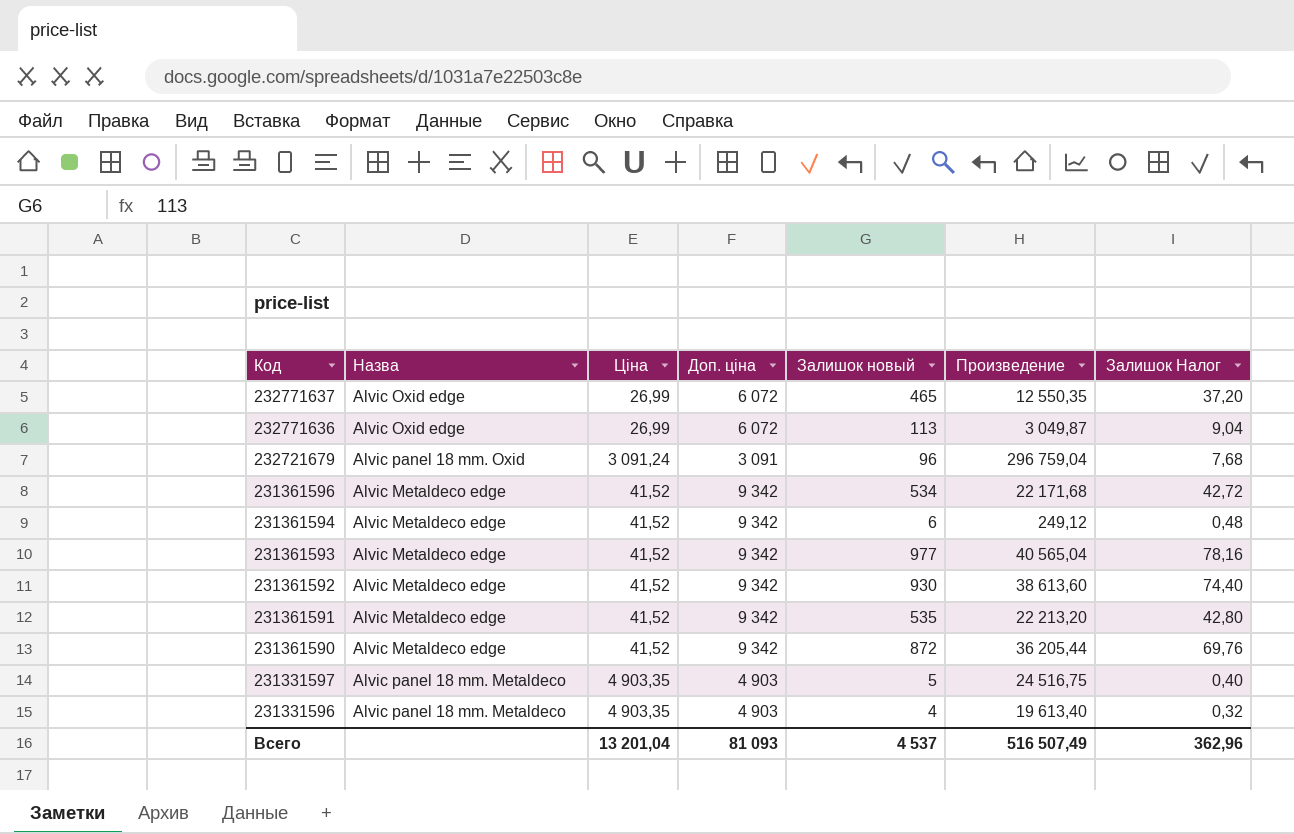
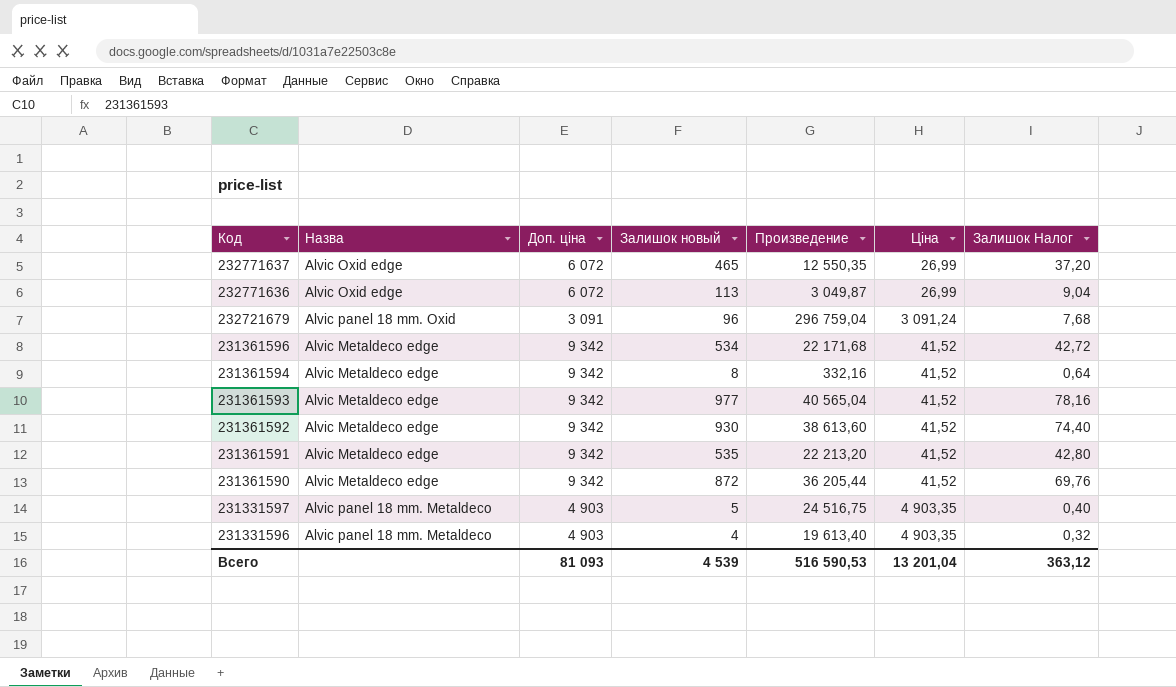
column Ціна | position: 3 -> 6
231361594 | Залишок новый: 6 -> 8
231361594 | Произведение: 249,12 -> 332,16
231361594 | Залишок Налог: 0,48 -> 0,64
Всего | Залишок новый: 4 537 -> 4 539
Всего | Произведение: 516 507,49 -> 516 590,53
Всего | Залишок Налог: 362,96 -> 363,12

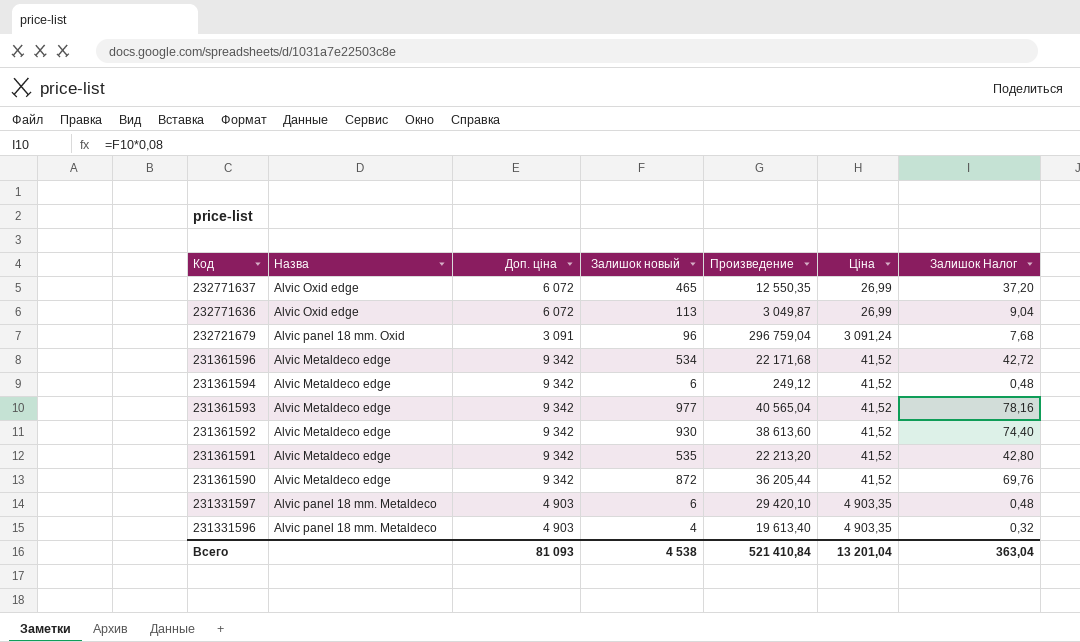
231361594 | Залишок новый: 8 -> 6
231361594 | Произведение: 332,16 -> 249,12
231361594 | Залишок Налог: 0,64 -> 0,48
231331597 | Залишок новый: 5 -> 6
231331597 | Произведение: 24 516,75 -> 29 420,10
231331597 | Залишок Налог: 0,40 -> 0,48
Всего | Залишок новый: 4 539 -> 4 538
Всего | Произведение: 516 590,53 -> 521 410,84
Всего | Залишок Налог: 363,12 -> 363,04

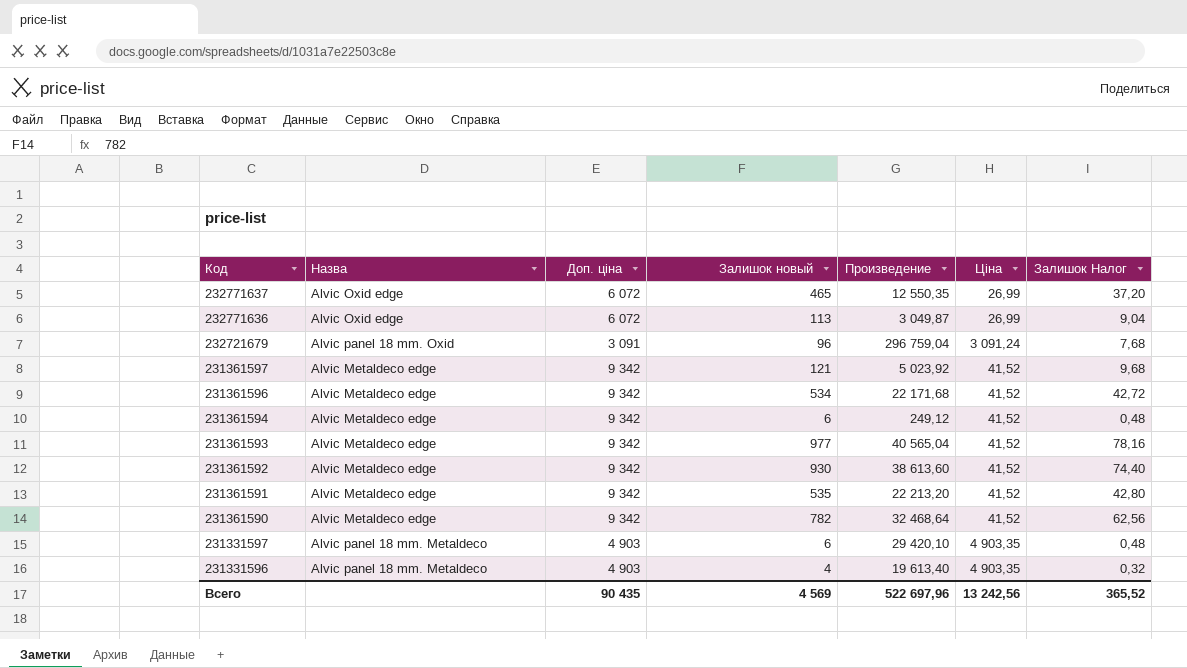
row 231361597: none -> Alvic Metaldeco edge | 9 342 | 121 | 5 023,92 | 41,52 | 9,68
231361590 | Залишок новый: 872 -> 782
231361590 | Произведение: 36 205,44 -> 32 468,64
231361590 | Залишок Налог: 69,76 -> 62,56
Всего | Доп. ціна: 81 093 -> 90 435
Всего | Залишок новый: 4 538 -> 4 569
Всего | Произведение: 521 410,84 -> 522 697,96
Всего | Ціна: 13 201,04 -> 13 242,56
Всего | Залишок Налог: 363,04 -> 365,52

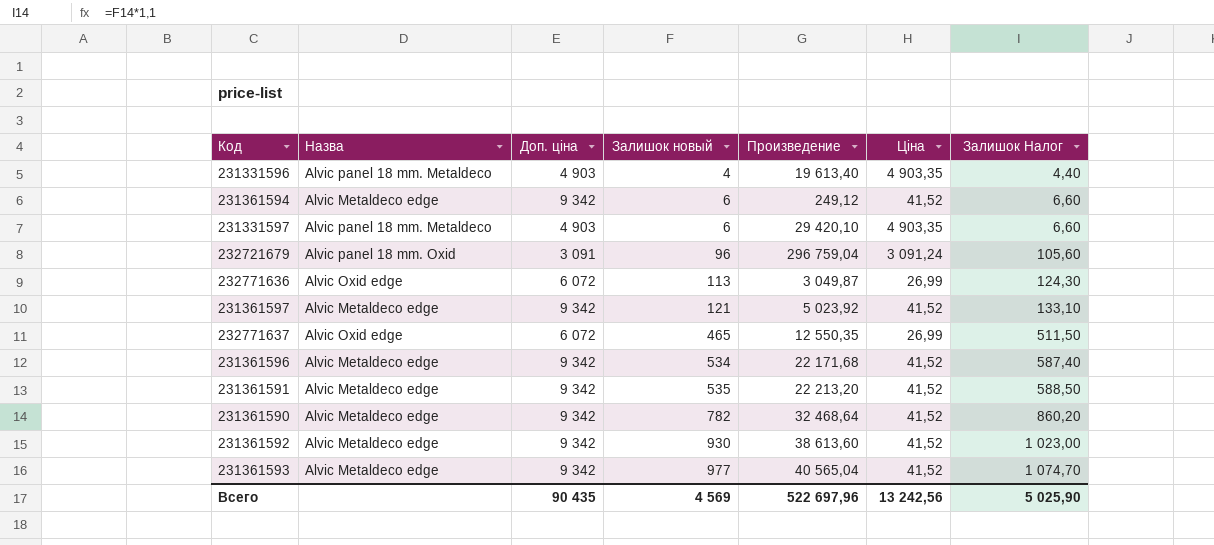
row order: Код descending -> Залишок новый ascending
column Залишок Налог | formula: [Залишок новый] * 0,08 -> [Залишок новый] * 1,1
Всего | Залишок Налог: 365,52 -> 5 025,90

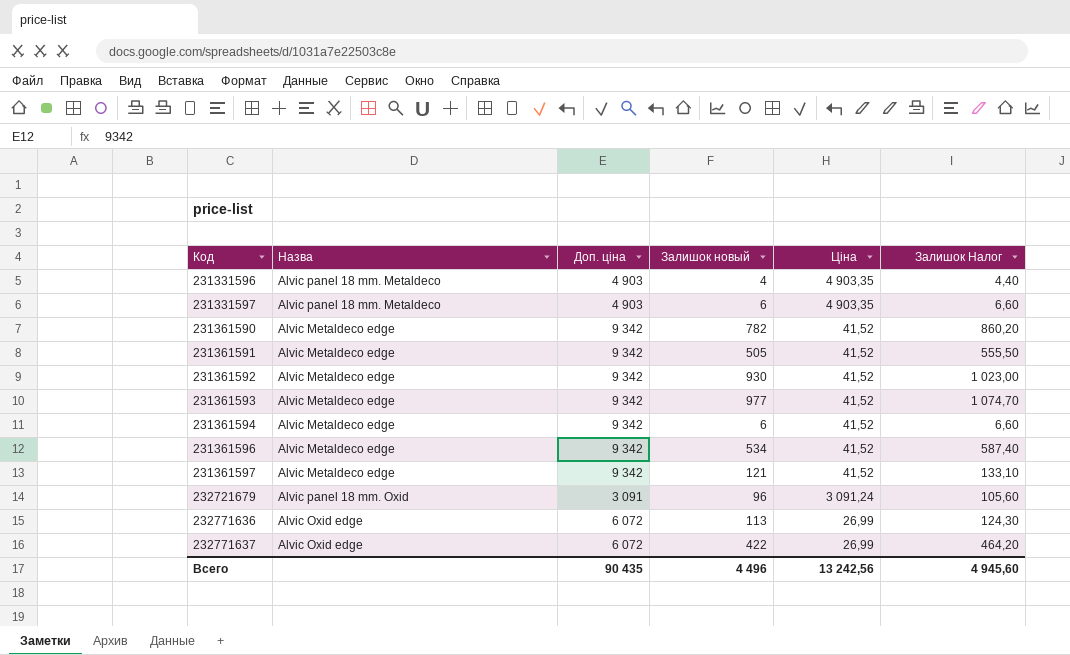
row order: Залишок новый ascending -> Код ascending
column Произведение | formula: [Залишок новый] * [Ціна] -> none
231361591 | Залишок новый: 535 -> 505
231361591 | Залишок Налог: 588,50 -> 555,50
232771637 | Залишок новый: 465 -> 422
232771637 | Залишок Налог: 511,50 -> 464,20
Всего | Залишок новый: 4 569 -> 4 496
Всего | Залишок Налог: 5 025,90 -> 4 945,60

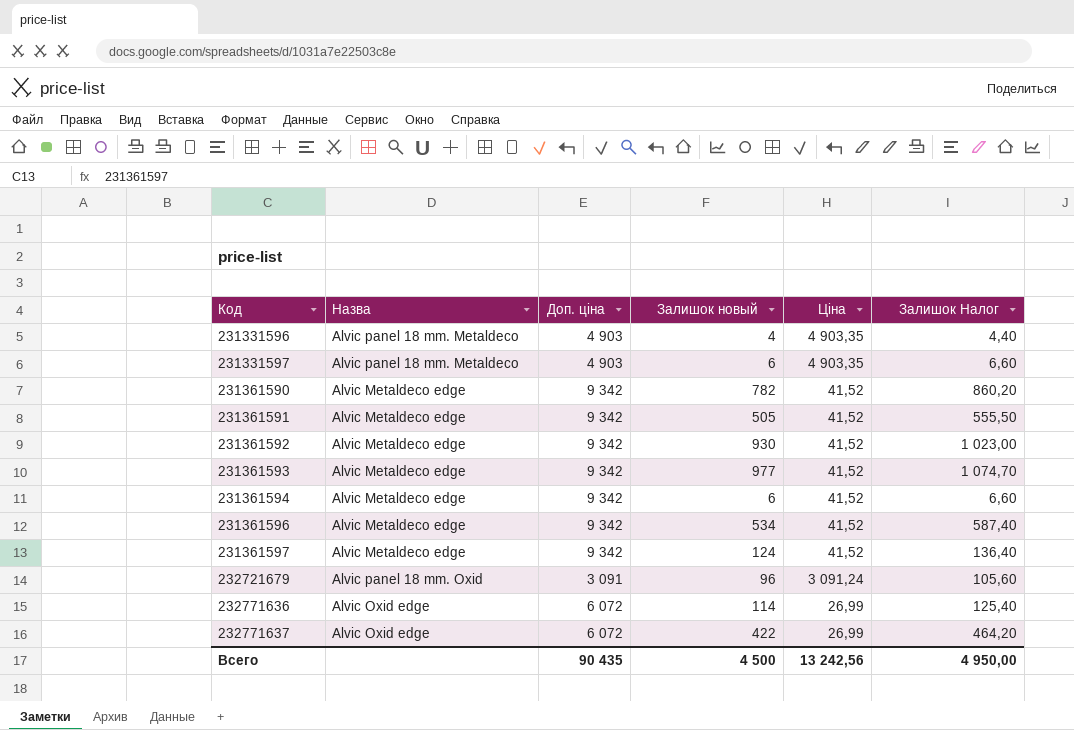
231361597 | Залишок новый: 121 -> 124
231361597 | Залишок Налог: 133,10 -> 136,40
232771636 | Залишок новый: 113 -> 114
232771636 | Залишок Налог: 124,30 -> 125,40
Всего | Залишок новый: 4 496 -> 4 500
Всего | Залишок Налог: 4 945,60 -> 4 950,00

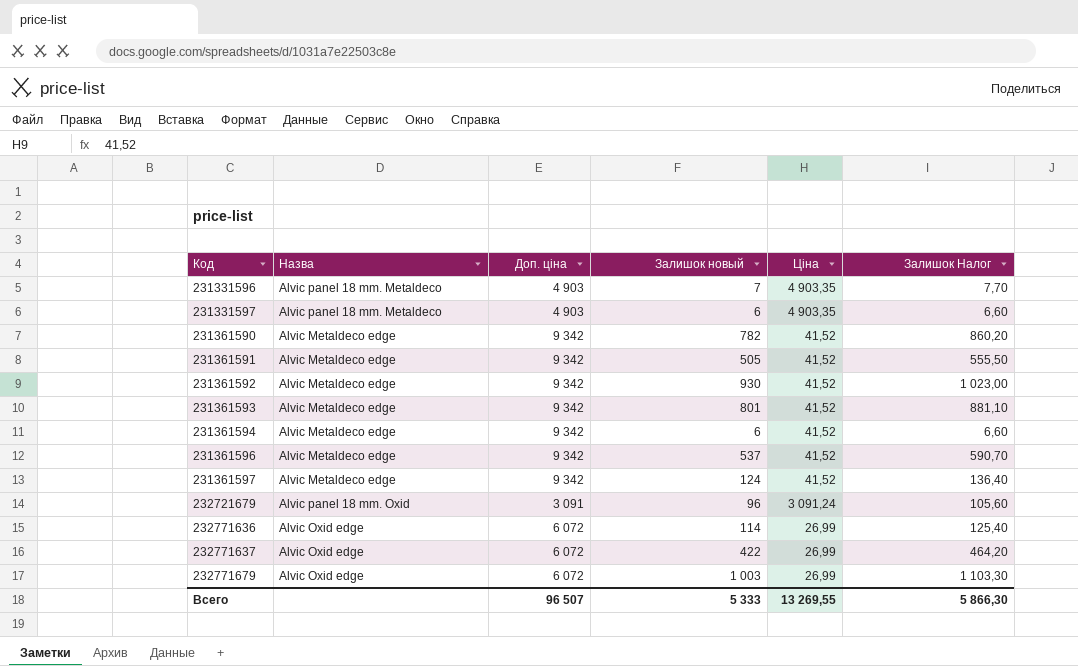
231331596 | Залишок новый: 4 -> 7
231331596 | Залишок Налог: 4,40 -> 7,70
231361593 | Залишок новый: 977 -> 801
231361593 | Залишок Налог: 1 074,70 -> 881,10
231361596 | Залишок новый: 534 -> 537
231361596 | Залишок Налог: 587,40 -> 590,70
row 232771679: none -> Alvic Oxid edge | 6 072 | 1 003 | 26,99 | 1 103,30
Всего | Доп. ціна: 90 435 -> 96 507
Всего | Залишок новый: 4 500 -> 5 333
Всего | Ціна: 13 242,56 -> 13 269,55
Всего | Залишок Налог: 4 950,00 -> 5 866,30

